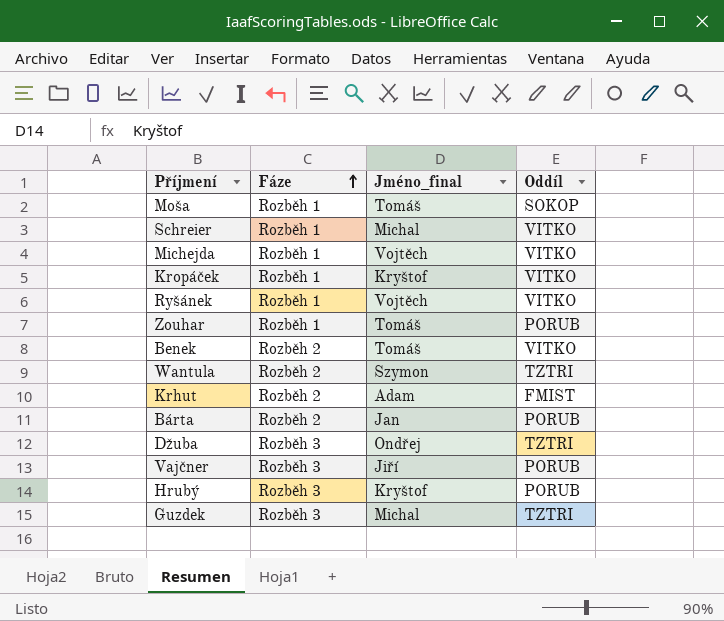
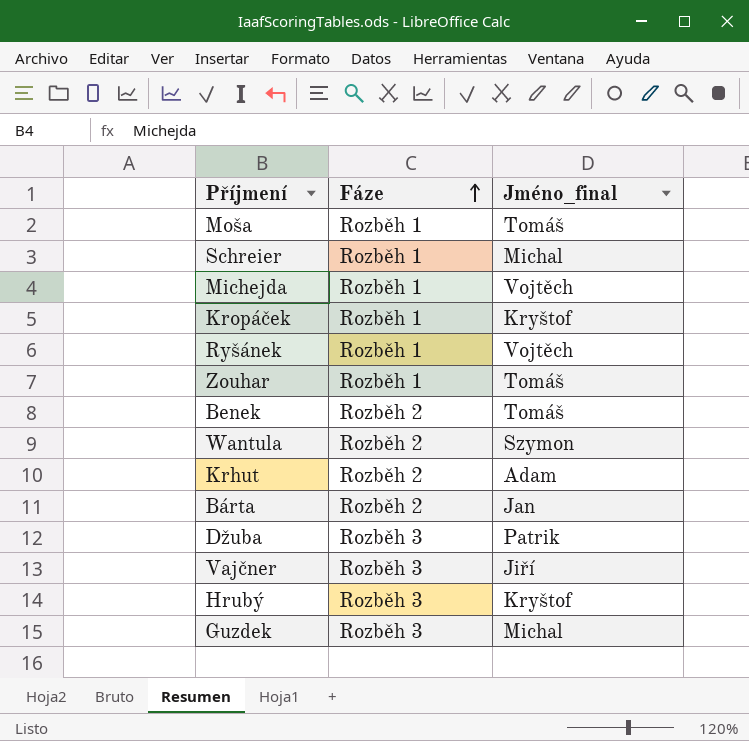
column Oddíl | position: 4 -> none
Džuba | Jméno_final: Ondřej -> Patrik

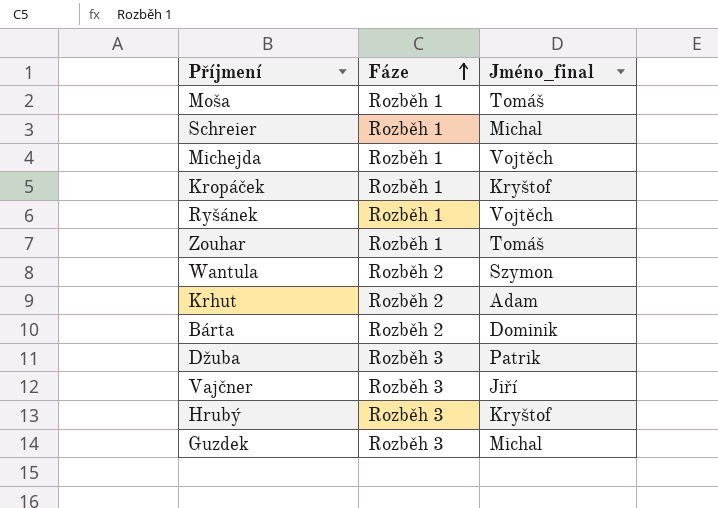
row Benek: Rozběh 2 | Tomáš -> none
Bárta | Jméno_final: Jan -> Dominik

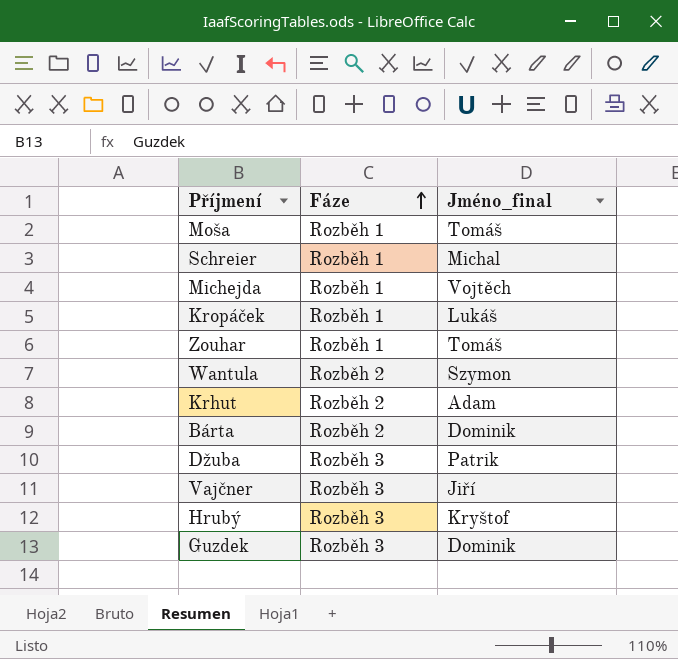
row Ryšánek: Rozběh 1 | Vojtěch -> none
Kropáček | Jméno_final: Kryštof -> Lukáš
Guzdek | Jméno_final: Michal -> Dominik

